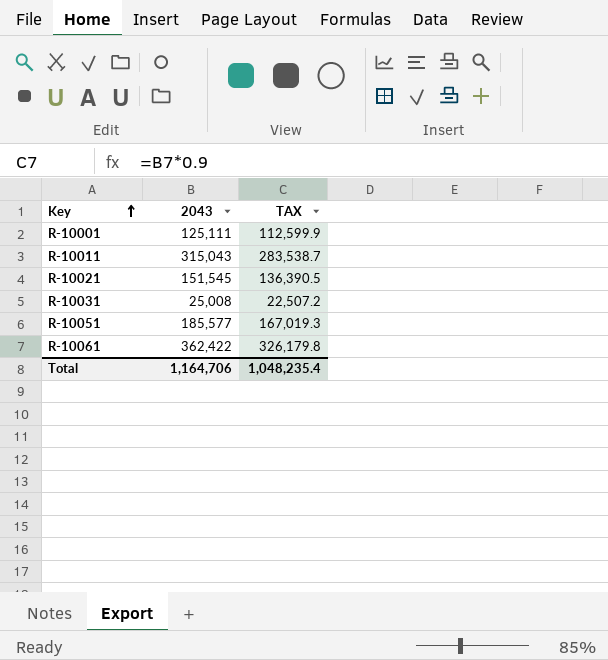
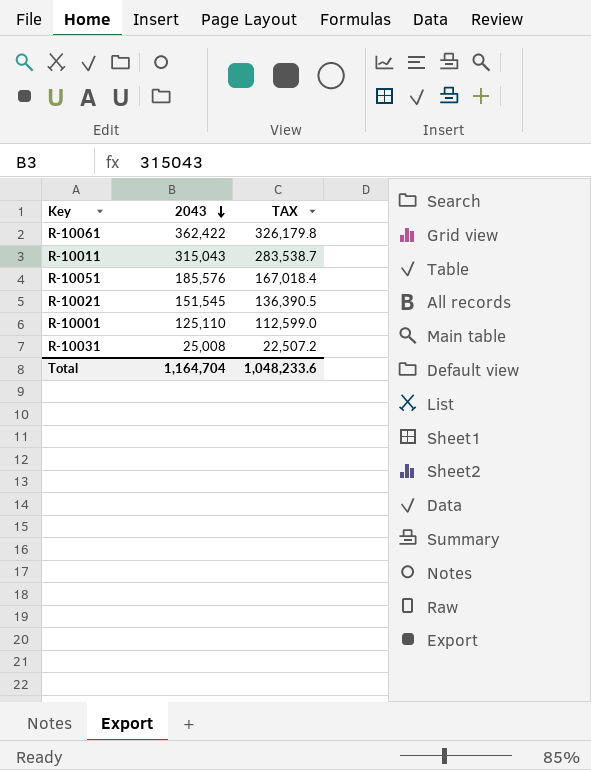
row order: Key ascending -> 2043 descending
R-10051 | 2043: 185,577 -> 185,576
R-10051 | TAX: 167,019.3 -> 167,018.4
R-10001 | 2043: 125,111 -> 125,110
R-10001 | TAX: 112,599.9 -> 112,599.0
Total | 2043: 1,164,706 -> 1,164,704
Total | TAX: 1,048,235.4 -> 1,048,233.6

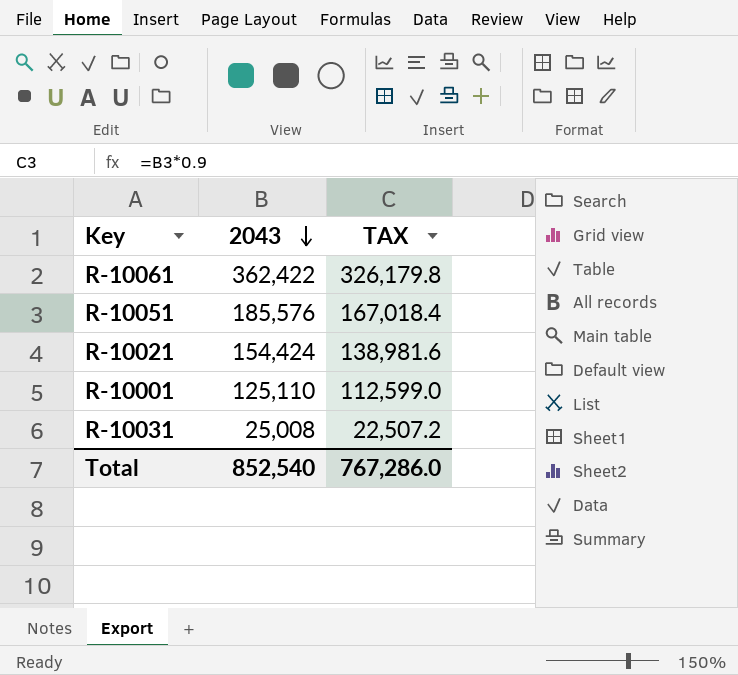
row R-10011: 315,043 | 283,538.7 -> none
R-10021 | 2043: 151,545 -> 154,424
R-10021 | TAX: 136,390.5 -> 138,981.6
Total | 2043: 1,164,704 -> 852,540
Total | TAX: 1,048,233.6 -> 767,286.0

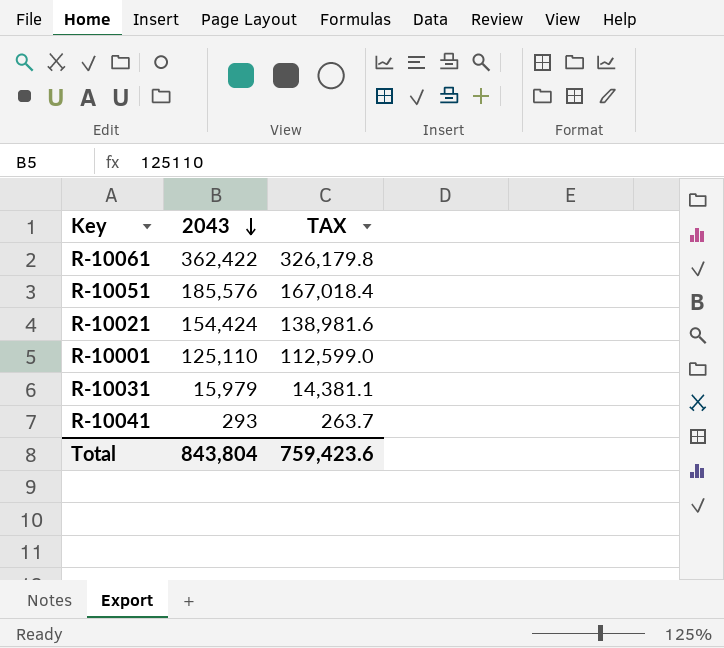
R-10031 | 2043: 25,008 -> 15,979
R-10031 | TAX: 22,507.2 -> 14,381.1
row R-10041: none -> 293 | 263.7
Total | 2043: 852,540 -> 843,804
Total | TAX: 767,286.0 -> 759,423.6

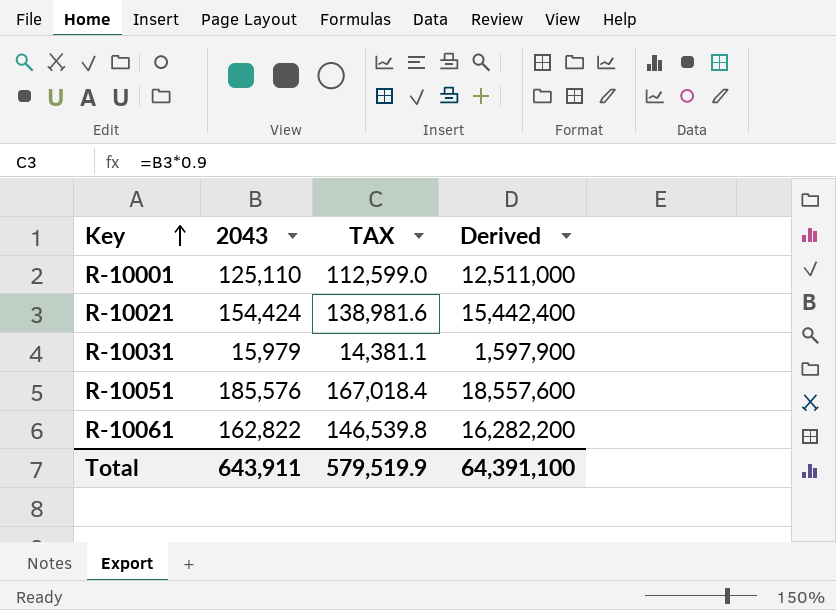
row order: 2043 descending -> Key ascending
column Derived | formula: none -> [2043] * 100
row R-10041: 293 | 263.7 -> none
R-10061 | 2043: 362,422 -> 162,822
R-10061 | TAX: 326,179.8 -> 146,539.8
Total | 2043: 843,804 -> 643,911
Total | TAX: 759,423.6 -> 579,519.9

